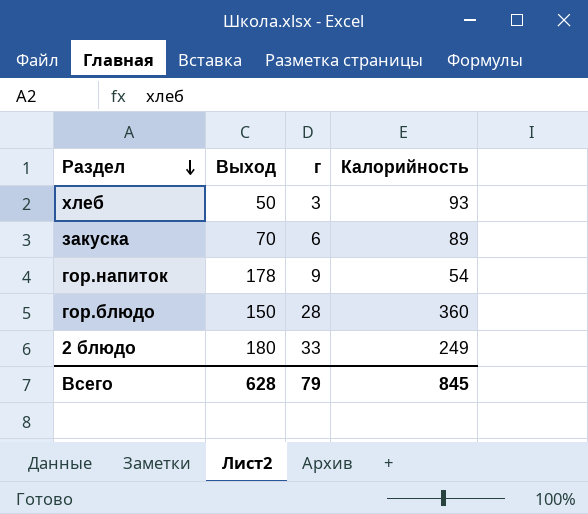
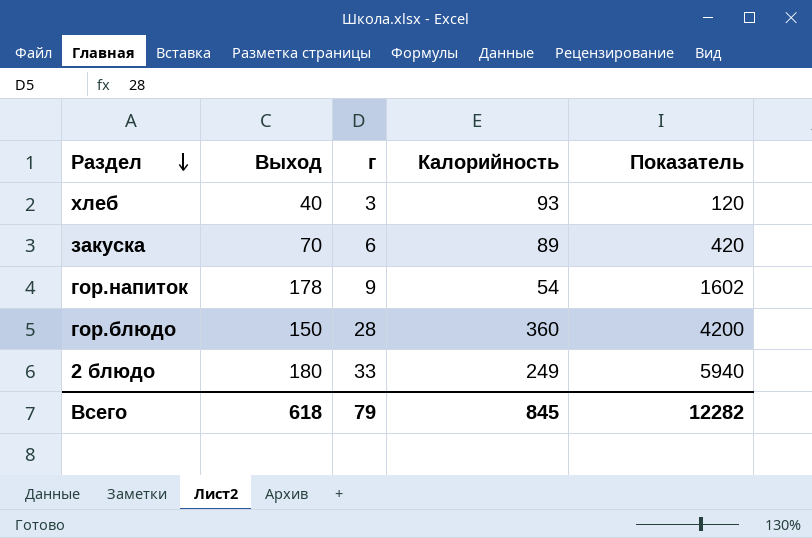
column Показатель | formula: none -> [Выход] * [г]
хлеб | Выход: 50 -> 40
Всего | Выход: 628 -> 618

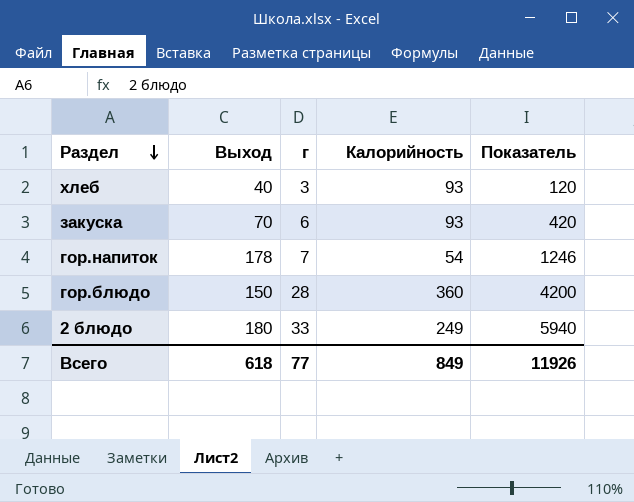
закуска | Калорийность: 89 -> 93
гор.напиток | г: 9 -> 7
гор.напиток | Показатель: 1602 -> 1246
Всего | г: 79 -> 77
Всего | Калорийность: 845 -> 849
Всего | Показатель: 12282 -> 11926

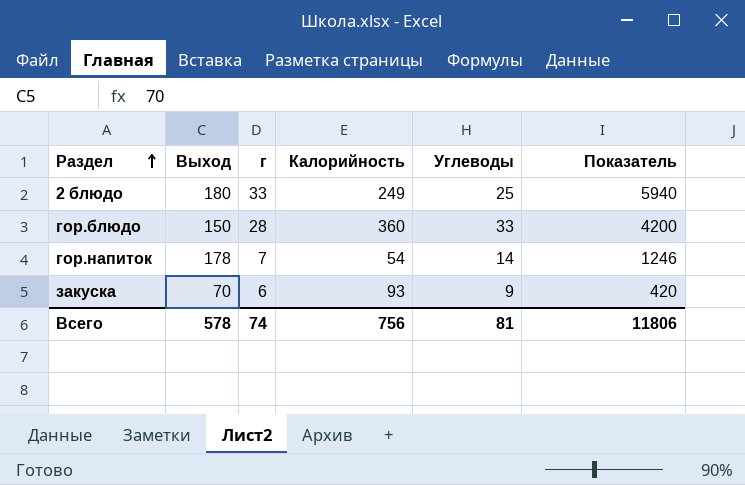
row order: Раздел descending -> Раздел ascending
column Углеводы | position: none -> 5
row хлеб: 40 | 3 | 93 | 120 -> none
Всего | Выход: 618 -> 578
Всего | г: 77 -> 74
Всего | Калорийность: 849 -> 756
Всего | Показатель: 11926 -> 11806

